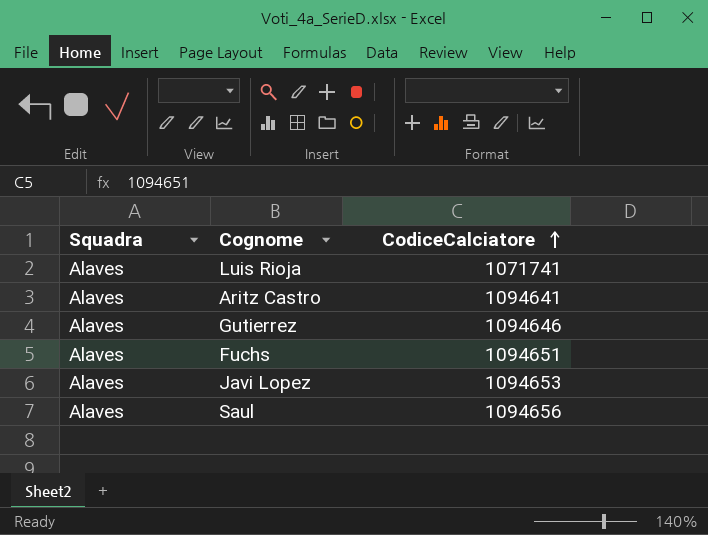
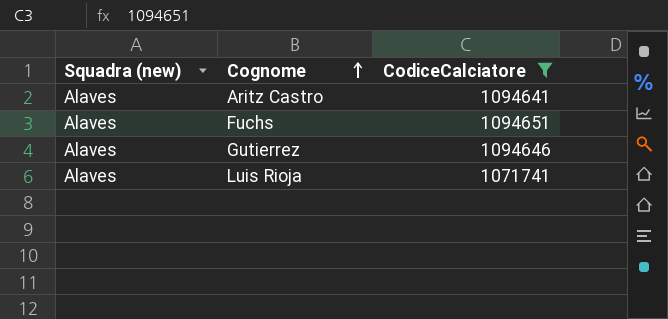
filter: none -> CodiceCalciatore <= 1094651
row order: CodiceCalciatore ascending -> Cognome ascending
column name: Squadra -> Squadra (new)

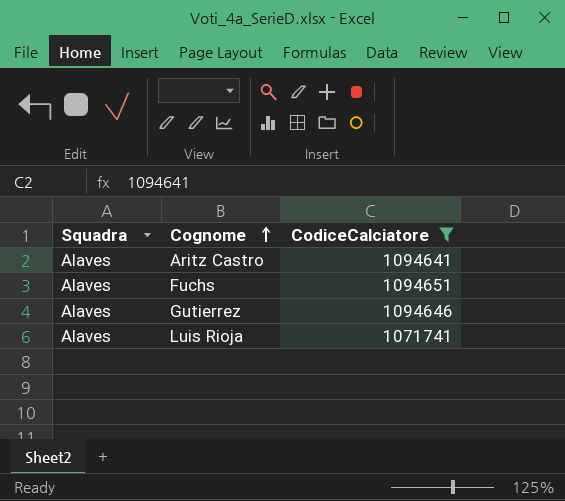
column name: Squadra (new) -> Squadra

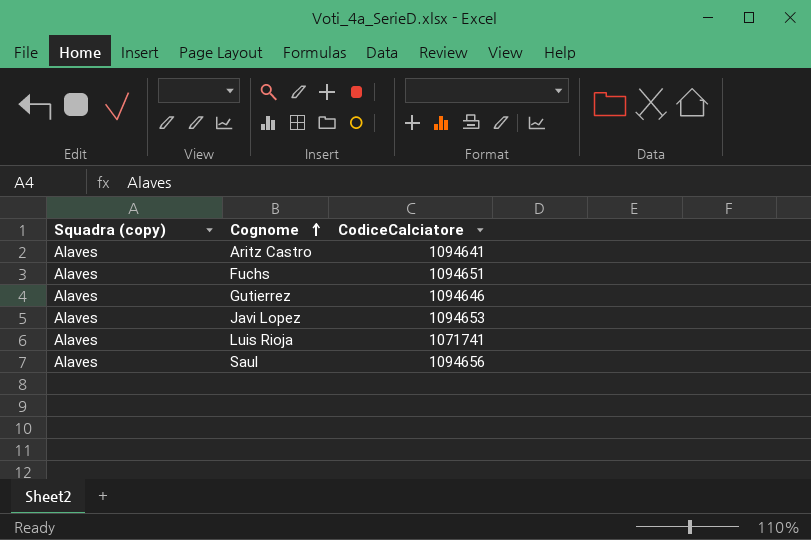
filter: CodiceCalciatore <= 1094651 -> none
column name: Squadra -> Squadra (copy)

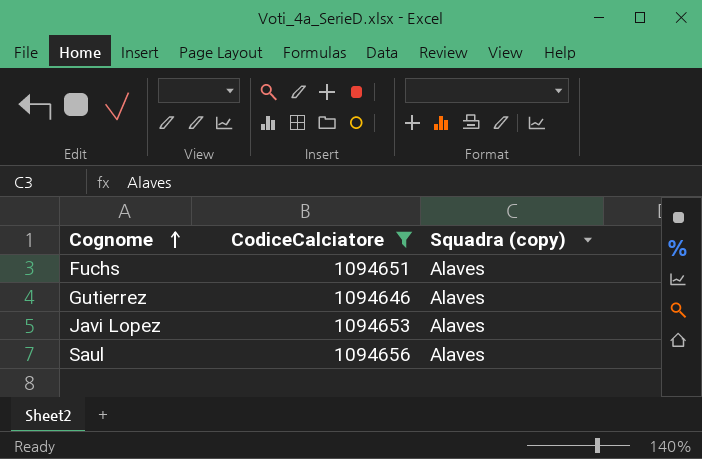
filter: none -> CodiceCalciatore >= 1094646
column Squadra (copy) | position: 1 -> 3

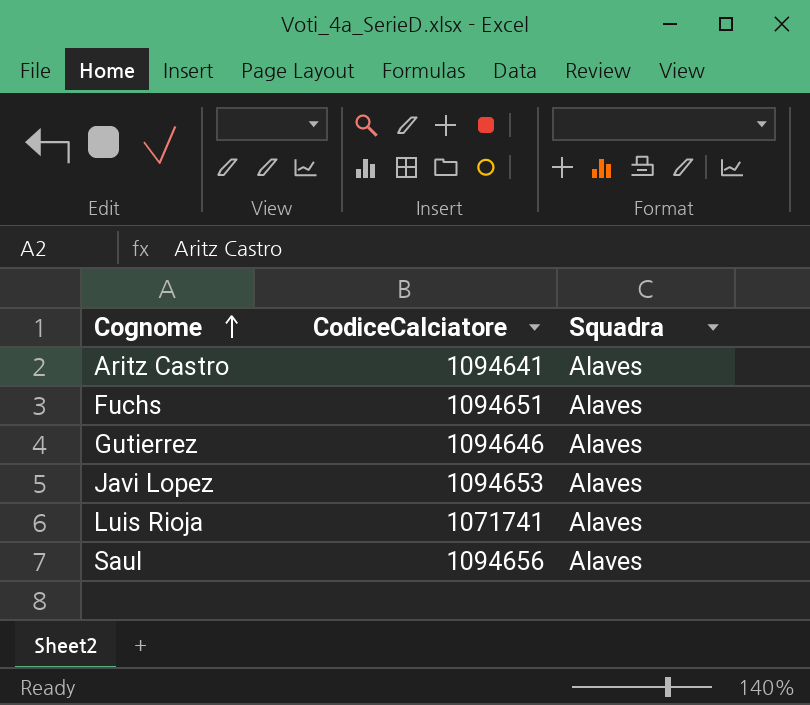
filter: CodiceCalciatore >= 1094646 -> none
column name: Squadra (copy) -> Squadra

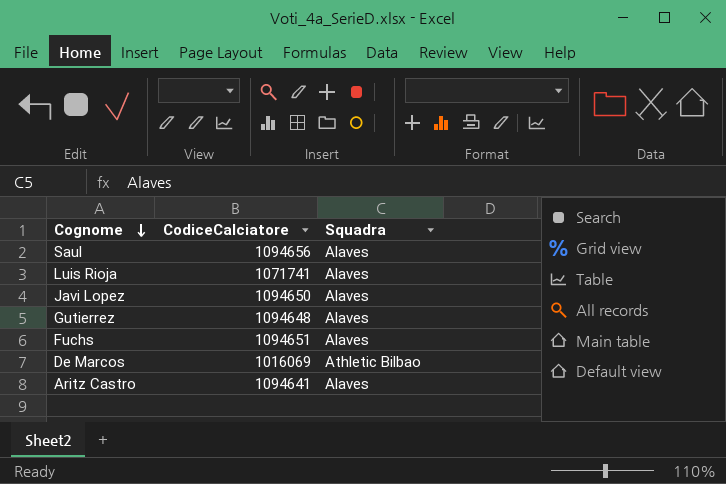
row order: Cognome ascending -> Cognome descending
Javi Lopez | CodiceCalciatore: 1094653 -> 1094650
Gutierrez | CodiceCalciatore: 1094646 -> 1094648
row De Marcos: none -> 1016069 | Athletic Bilbao

